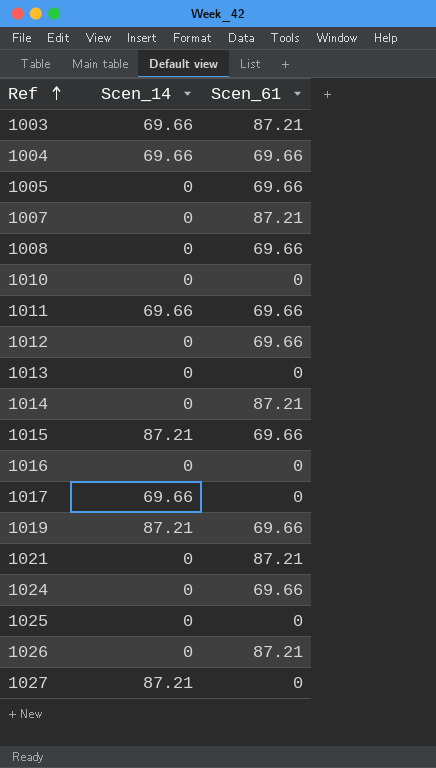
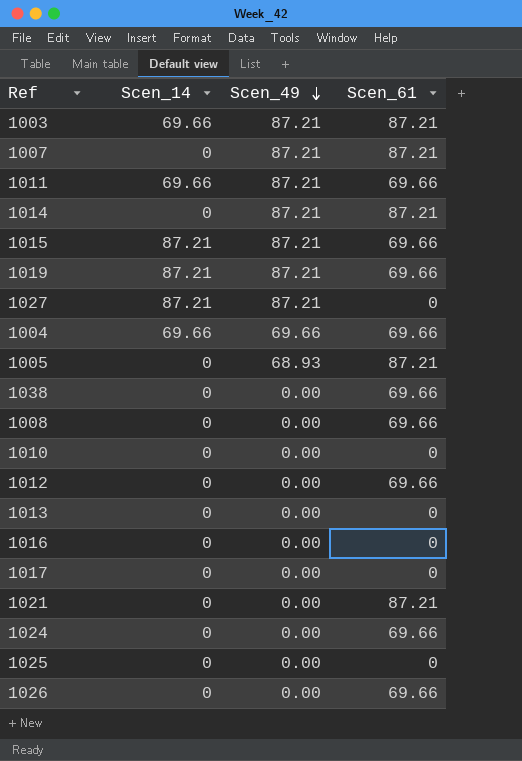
row order: Ref ascending -> Scen_49 descending
column Scen_49 | position: none -> 3
1005 | Scen_61: 69.66 -> 87.21
row 1038: none -> 0 | 0.00 | 69.66
1017 | Scen_14: 69.66 -> 0
1026 | Scen_61: 87.21 -> 69.66

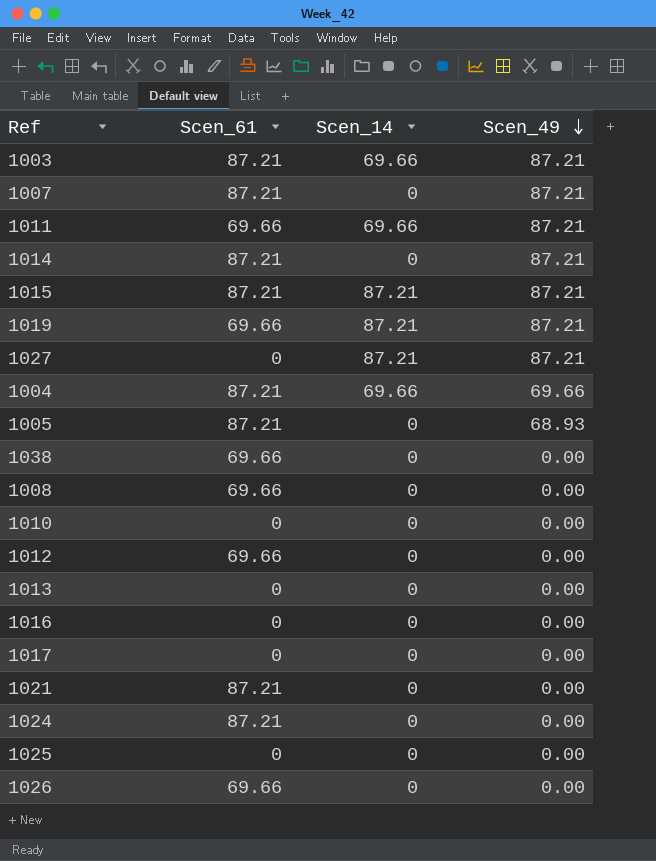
column Scen_61 | position: 4 -> 2
1015 | Scen_61: 69.66 -> 87.21
1004 | Scen_61: 69.66 -> 87.21
1024 | Scen_61: 69.66 -> 87.21

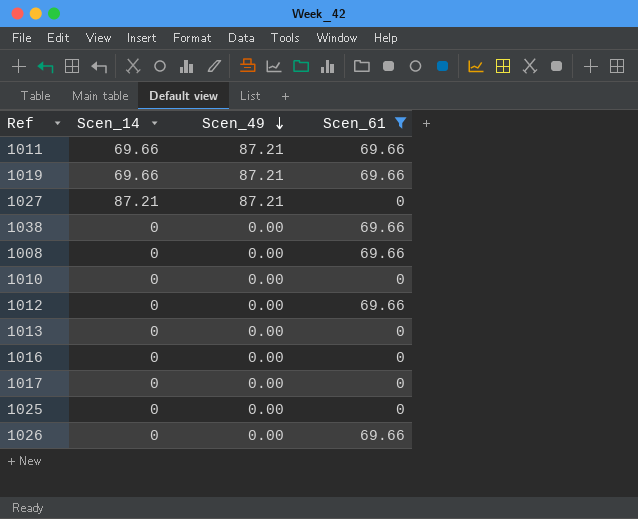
filter: none -> Scen_61 != 87.21
column Scen_61 | position: 2 -> 4
1019 | Scen_14: 87.21 -> 69.66

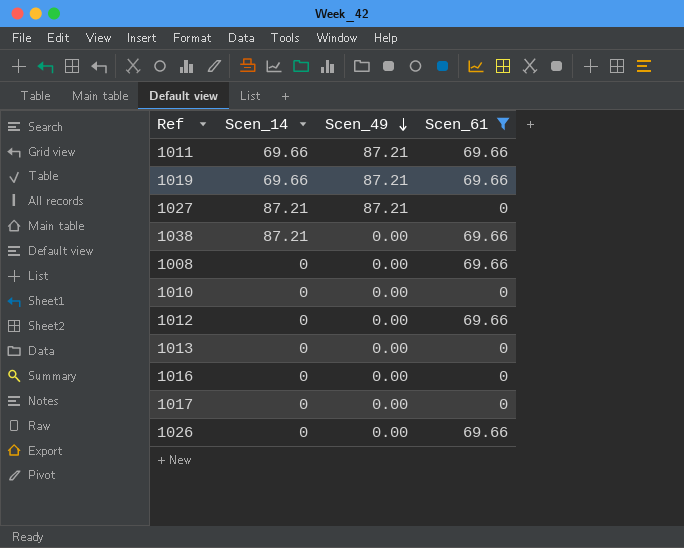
row 1025: 0 | 0.00 | 0 -> none
1038 | Scen_14: 0 -> 87.21

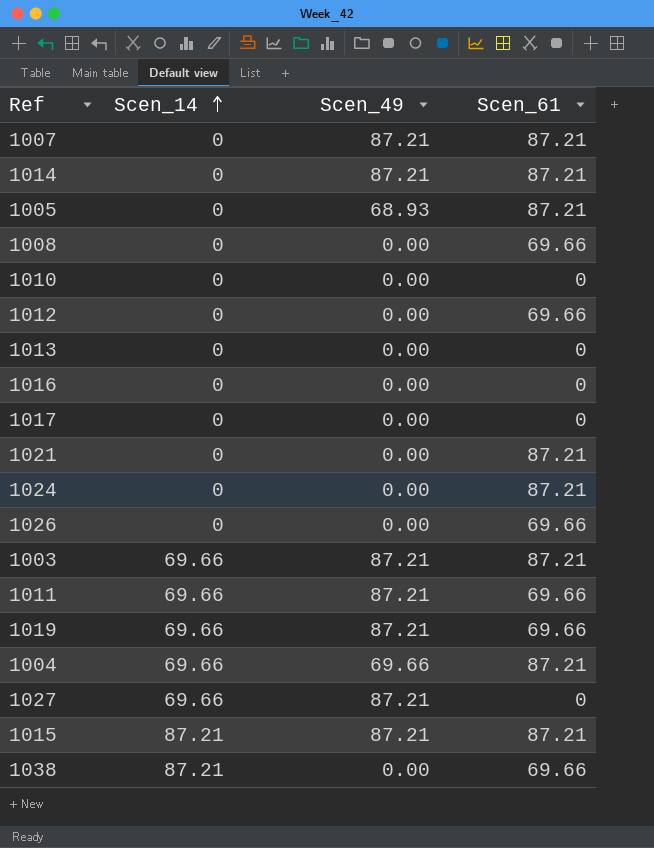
filter: Scen_61 != 87.21 -> none
row order: Scen_49 descending -> Scen_14 ascending
1027 | Scen_14: 87.21 -> 69.66

